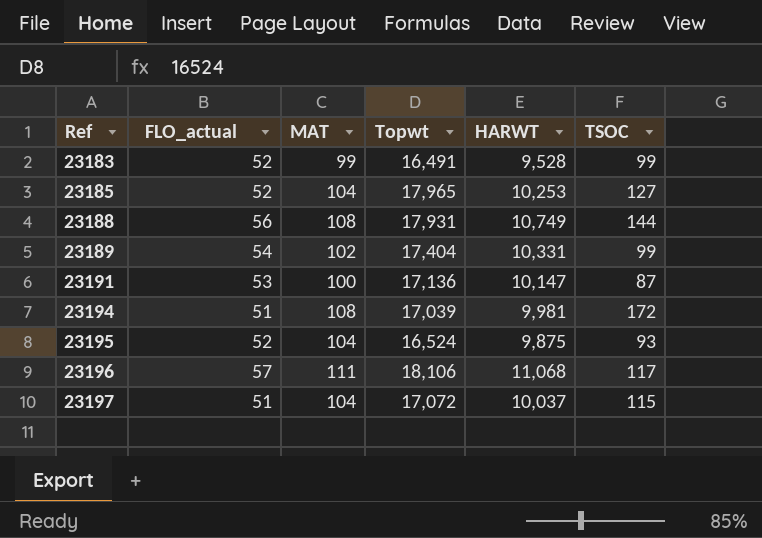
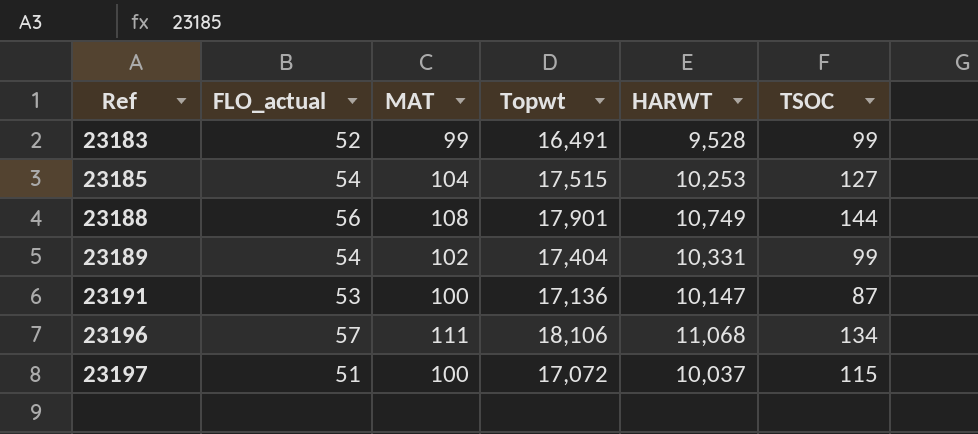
row 23194: 51 | 108 | 17,039 | 9,981 | 172 -> none
row 23195: 52 | 104 | 16,524 | 9,875 | 93 -> none
23185 | FLO_actual: 52 -> 54
23185 | Topwt: 17,965 -> 17,515
23188 | Topwt: 17,931 -> 17,901
23196 | TSOC: 117 -> 134
23197 | MAT: 104 -> 100

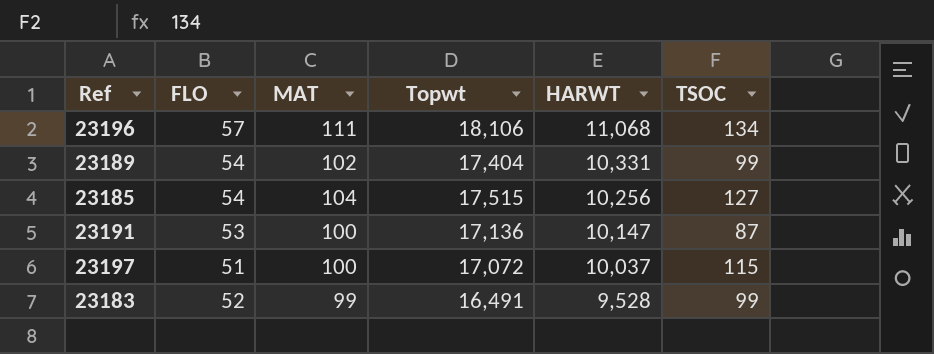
row order: Ref ascending -> HARWT descending
column name: FLO_actual -> FLO
row 23188: 56 | 108 | 17,901 | 10,749 | 144 -> none
23185 | HARWT: 10,253 -> 10,256

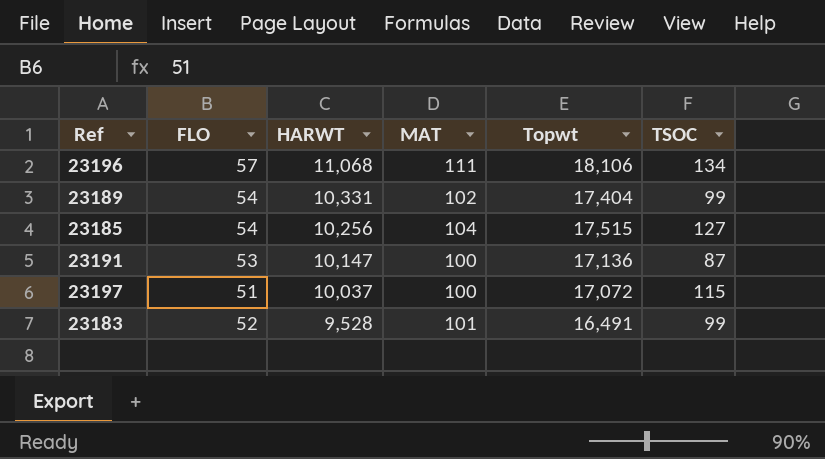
column HARWT | position: 5 -> 3
23183 | MAT: 99 -> 101

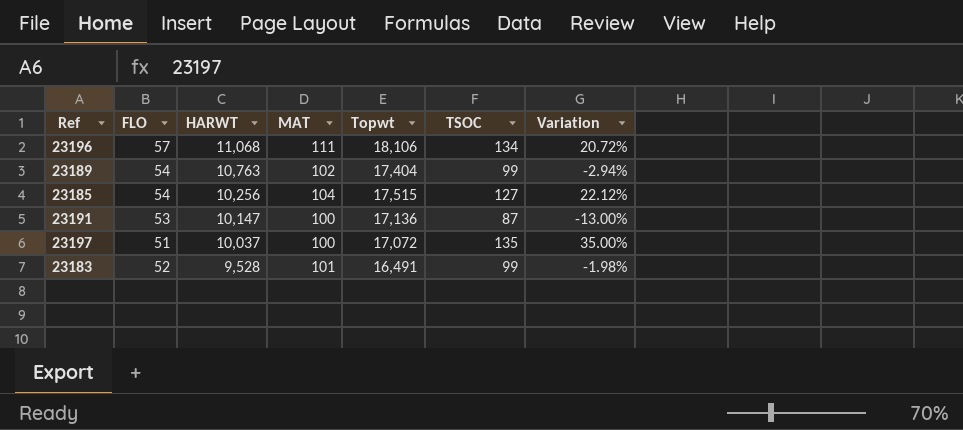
column Variation | formula: none -> ([TSOC] - [MAT]) / [MAT]
23189 | HARWT: 10,331 -> 10,763
23197 | TSOC: 115 -> 135

